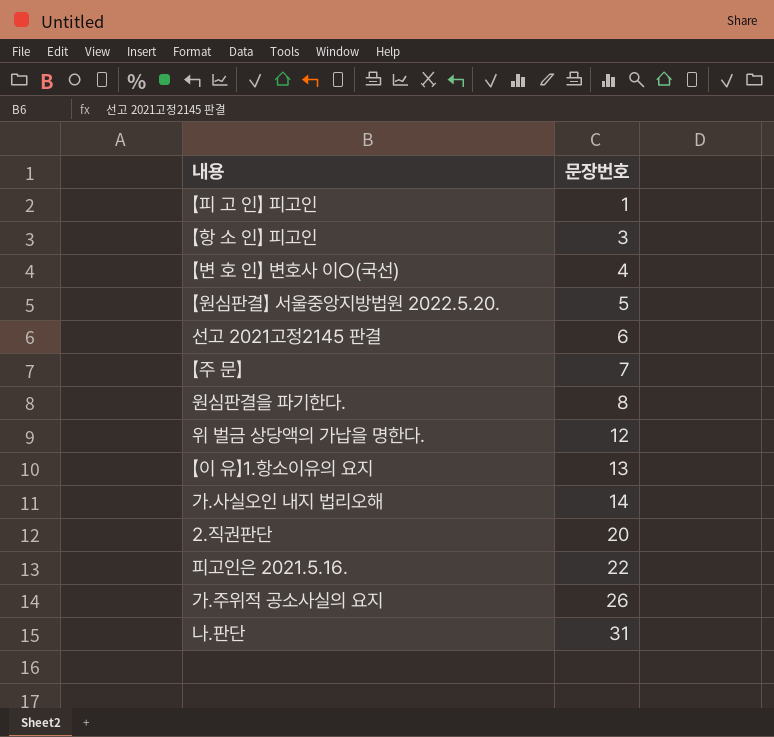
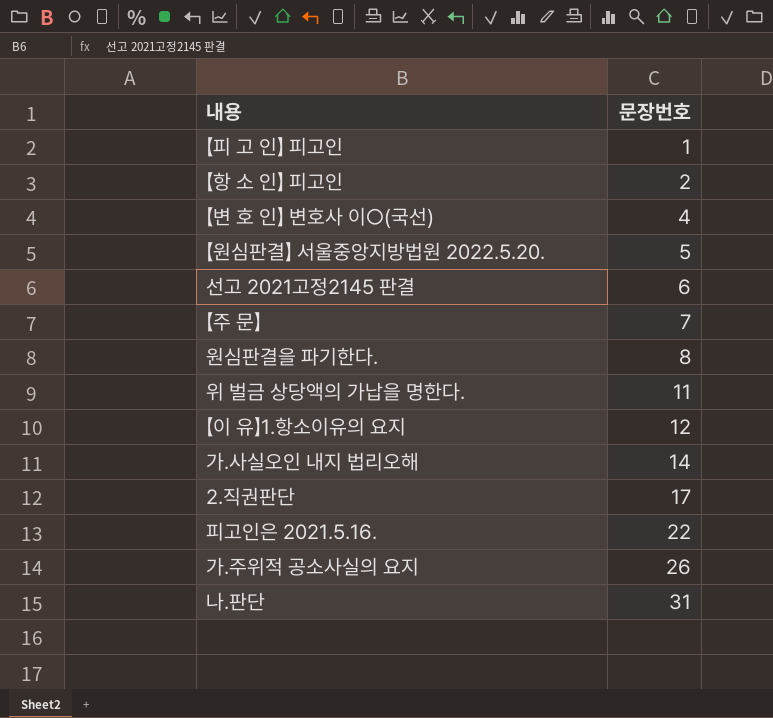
【항 소 인】 피고인 | 문장번호: 3 -> 2
위 벌금 상당액의 가납을 명한다. | 문장번호: 12 -> 11
【이 유】1.항소이유의 요지 | 문장번호: 13 -> 12
2.직권판단 | 문장번호: 20 -> 17

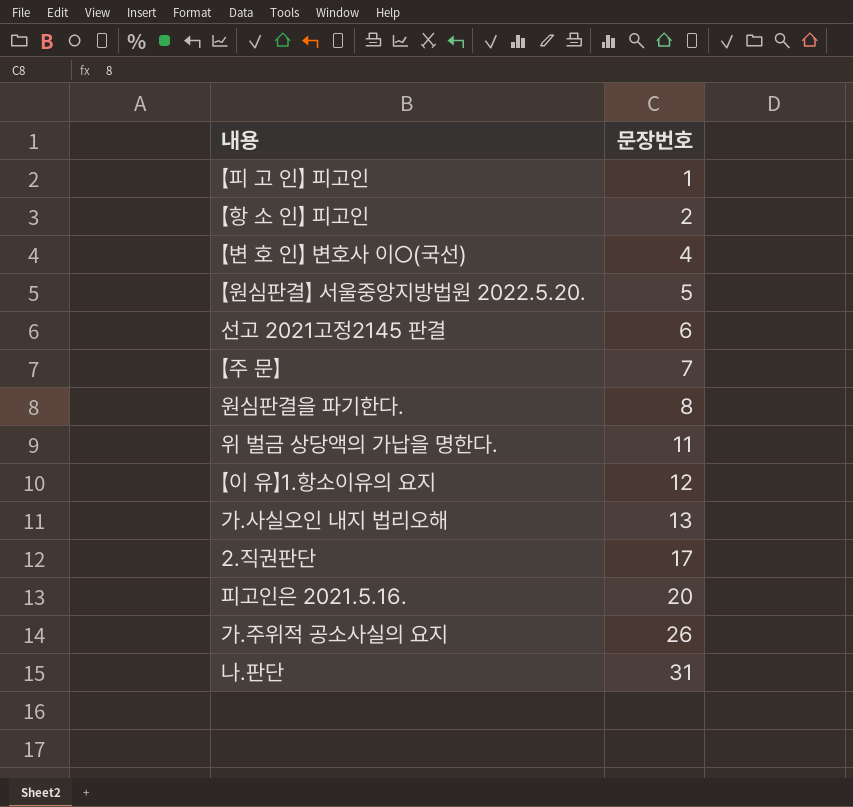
가.사실오인 내지 법리오해 | 문장번호: 14 -> 13
피고인은 2021.5.16. | 문장번호: 22 -> 20

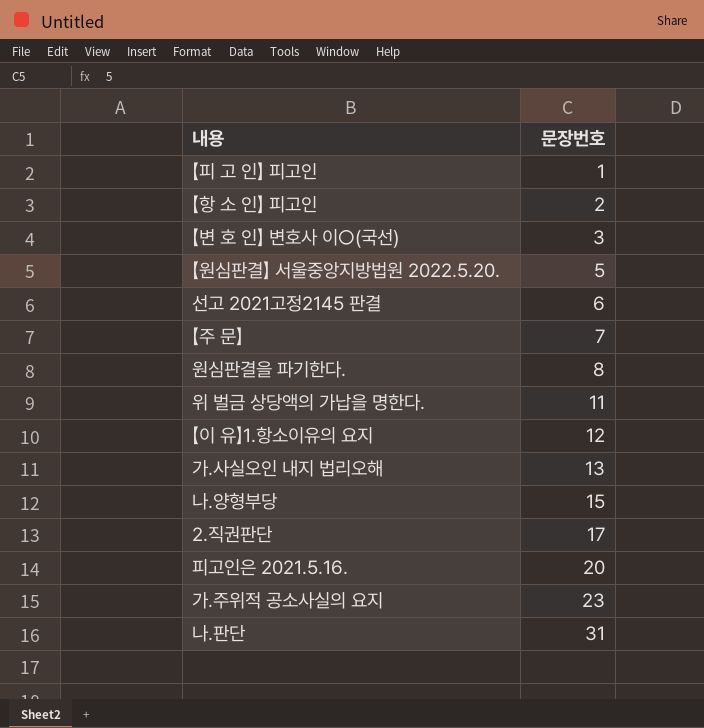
【변 호 인】 변호사 이○(국선) | 문장번호: 4 -> 3
row 나.양형부당: none -> 15
가.주위적 공소사실의 요지 | 문장번호: 26 -> 23

